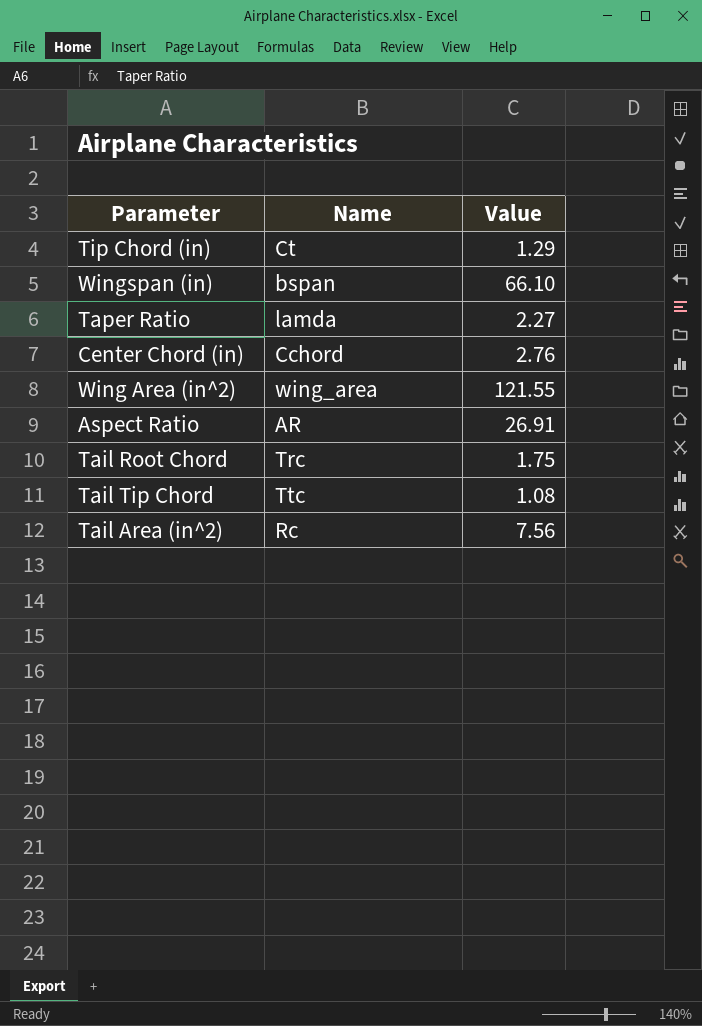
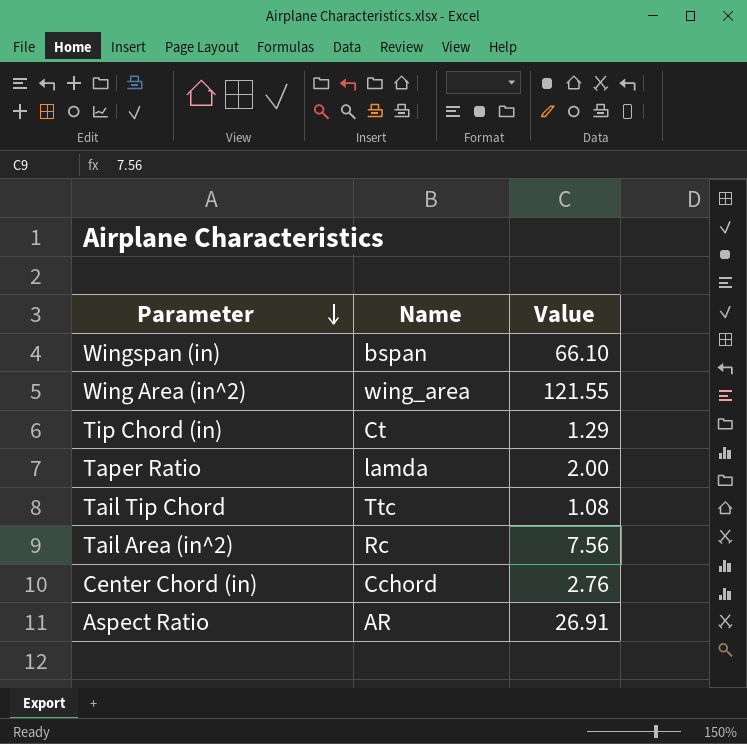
row order: none -> Parameter descending
row Tail Root Chord: Trc | 1.75 -> none
Taper Ratio | Value: 2.27 -> 2.00

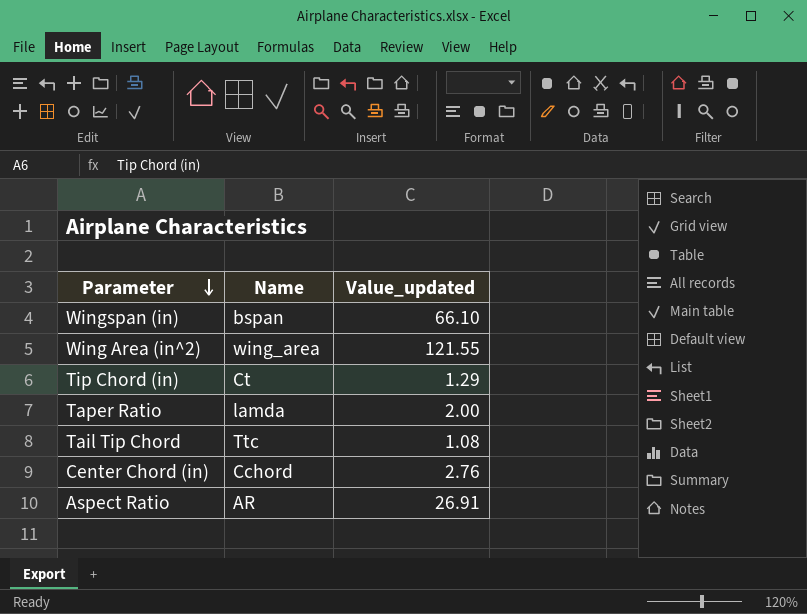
column name: Value -> Value_updated
row Tail Area (in^2): Rc | 7.56 -> none

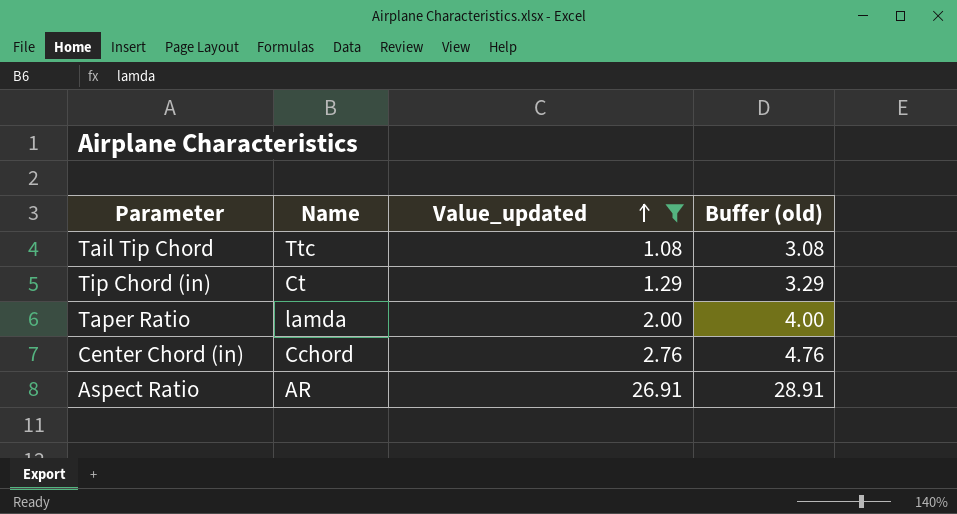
filter: none -> Value_updated <= 26.91
row order: Parameter descending -> Value_updated ascending
column Buffer (old) | formula: none -> [Value_updated] + 2

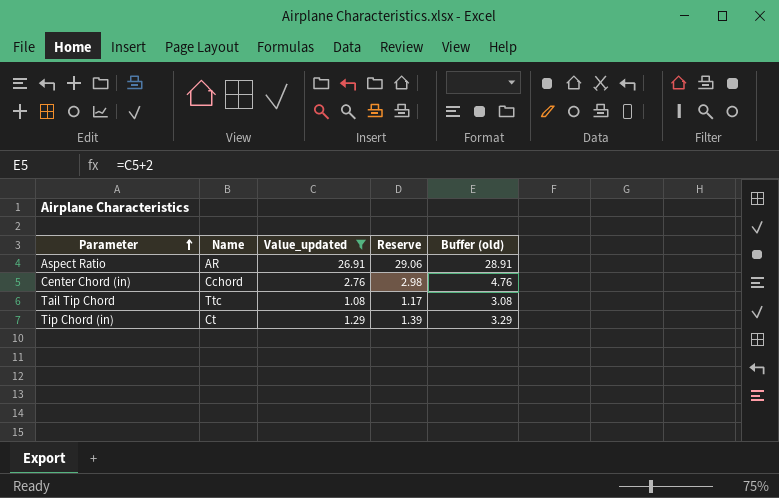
row order: Value_updated ascending -> Parameter ascending
column Reserve | formula: none -> [Value_updated] * 1.08
row Taper Ratio: lamda | 2.00 | 4.00 -> none

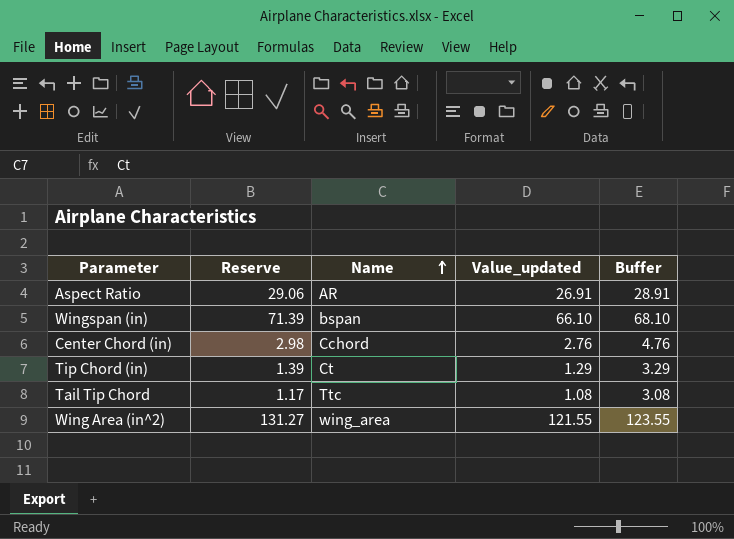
filter: Value_updated <= 26.91 -> none
row order: Parameter ascending -> Name ascending
column Reserve | position: 4 -> 2
column name: Buffer (old) -> Buffer

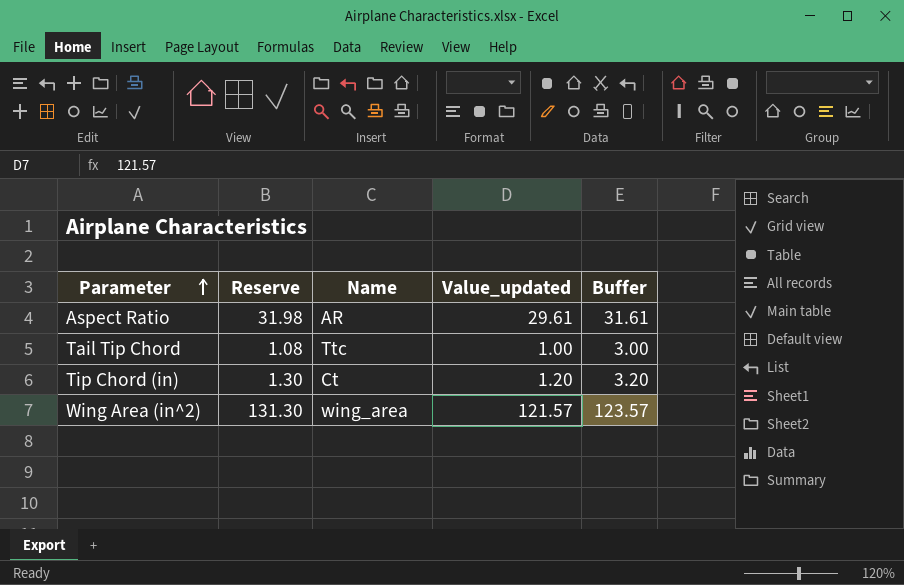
row order: Name ascending -> Parameter ascending
row Wingspan (in): 71.39 | bspan | 66.10 | 68.10 -> none
row Center Chord (in): 2.98 | Cchord | 2.76 | 4.76 -> none
Aspect Ratio | Reserve: 29.06 -> 31.98
Aspect Ratio | Value_updated: 26.91 -> 29.61
Aspect Ratio | Buffer: 28.91 -> 31.61
Tail Tip Chord | Reserve: 1.17 -> 1.08
Tail Tip Chord | Value_updated: 1.08 -> 1.00
Tail Tip Chord | Buffer: 3.08 -> 3.00
Tip Chord (in) | Reserve: 1.39 -> 1.30
Tip Chord (in) | Value_updated: 1.29 -> 1.20
Tip Chord (in) | Buffer: 3.29 -> 3.20
Wing Area (in^2) | Reserve: 131.27 -> 131.30
Wing Area (in^2) | Value_updated: 121.55 -> 121.57
Wing Area (in^2) | Buffer: 123.55 -> 123.57

